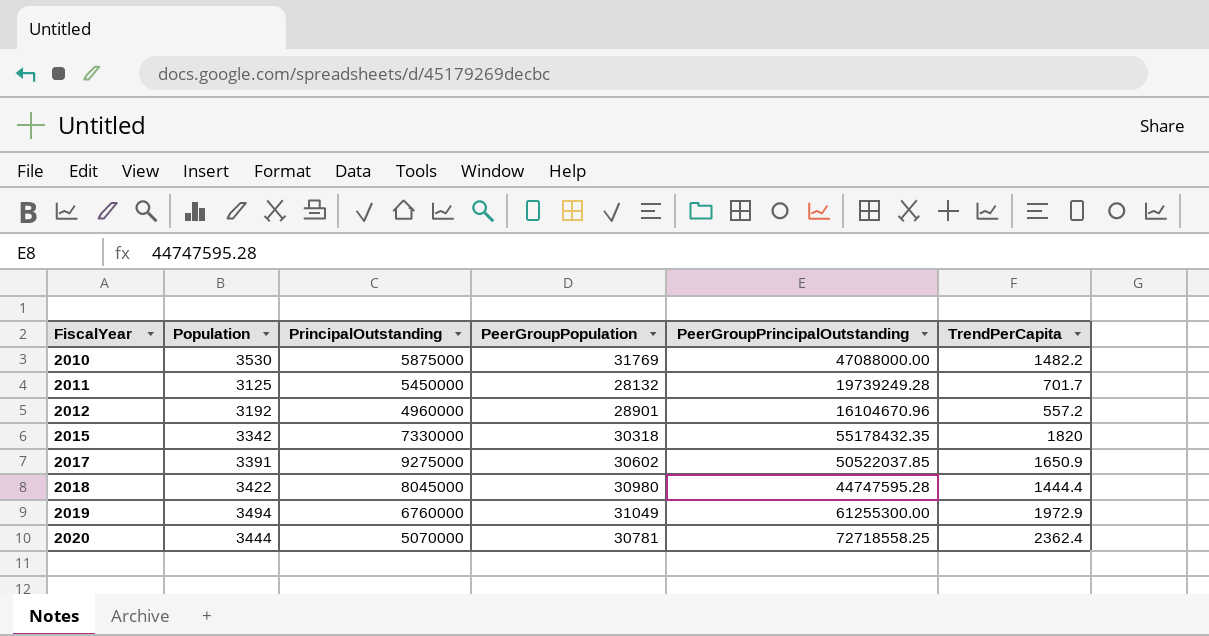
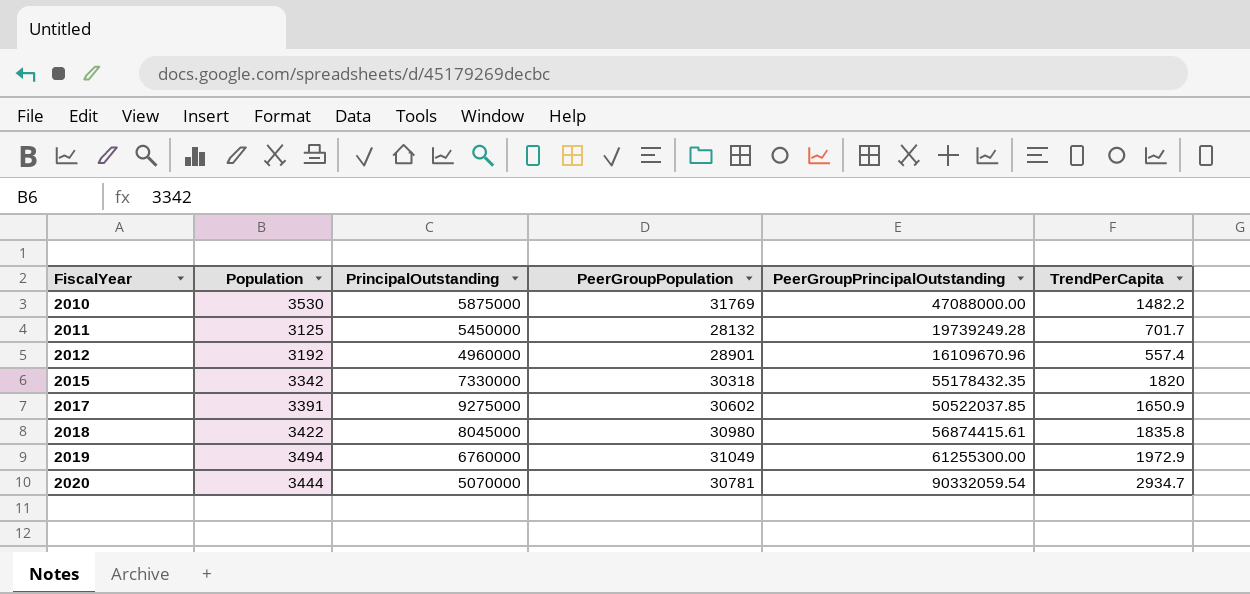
2012 | PeerGroupPrincipalOutstanding: 16104670.96 -> 16109670.96
2012 | TrendPerCapita: 557.2 -> 557.4
2018 | PeerGroupPrincipalOutstanding: 44747595.28 -> 56874415.61
2018 | TrendPerCapita: 1444.4 -> 1835.8
2020 | PeerGroupPrincipalOutstanding: 72718558.25 -> 90332059.54
2020 | TrendPerCapita: 2362.4 -> 2934.7

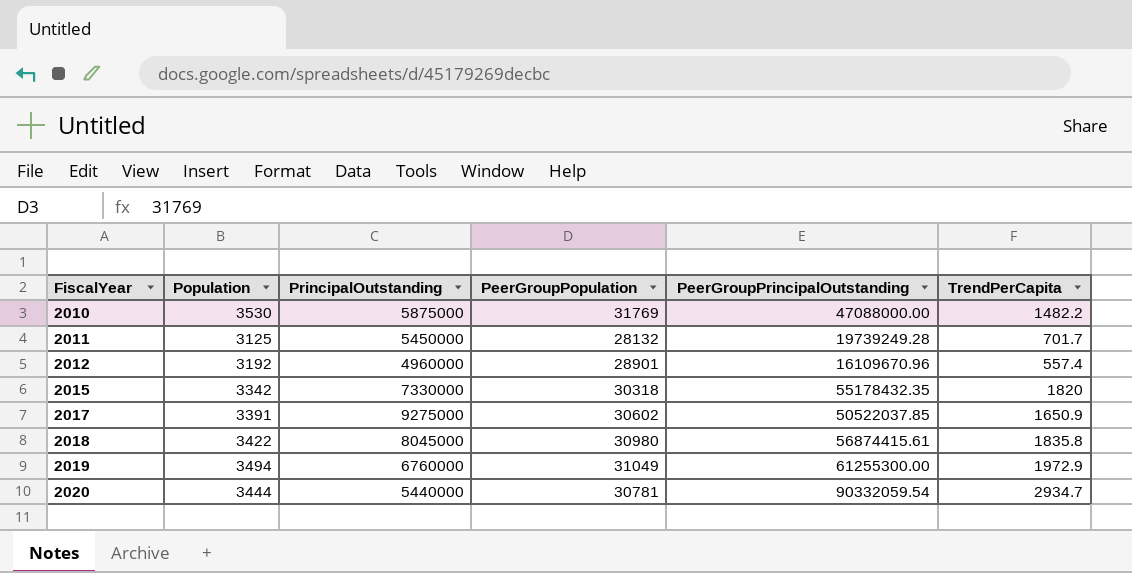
2020 | PrincipalOutstanding: 5070000 -> 5440000

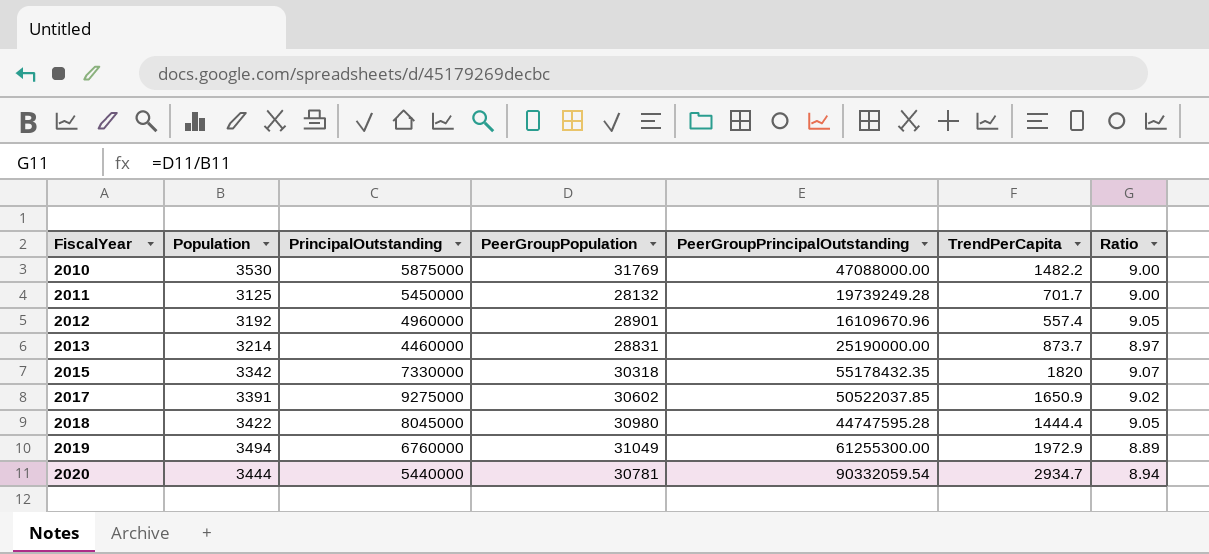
column Ratio | formula: none -> [PeerGroupPopulation] / [Population]
row 2013: none -> 3214 | 4460000 | 28831 | 25190000.00 | 873.7 | 8.97
2018 | PeerGroupPrincipalOutstanding: 56874415.61 -> 44747595.28
2018 | TrendPerCapita: 1835.8 -> 1444.4

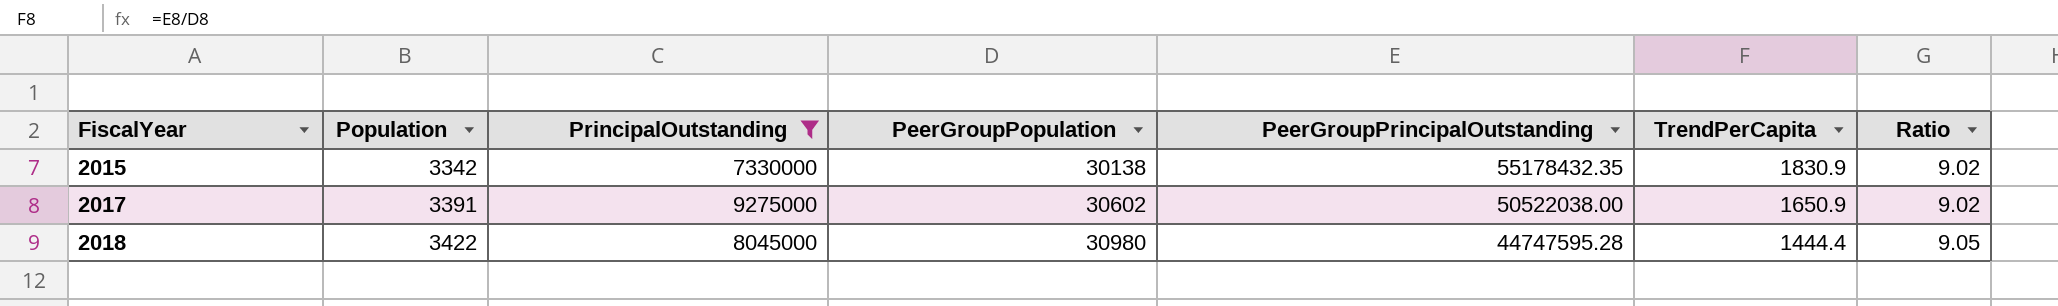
filter: none -> PrincipalOutstanding >= 7330000
2015 | PeerGroupPopulation: 30318 -> 30138
2015 | TrendPerCapita: 1820 -> 1830.9
2015 | Ratio: 9.07 -> 9.02
2017 | PeerGroupPrincipalOutstanding: 50522037.85 -> 50522038.00

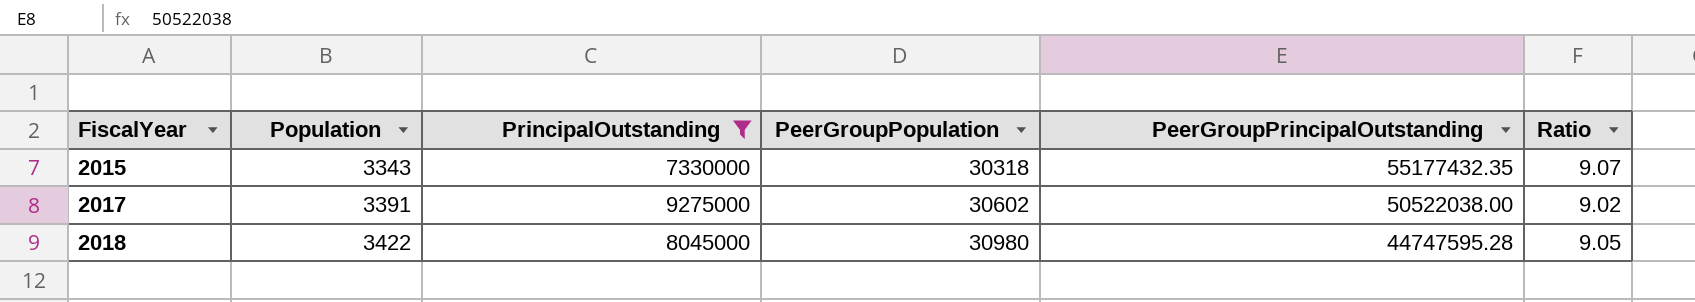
column TrendPerCapita | formula: [PeerGroupPrincipalOutstanding] / [PeerGroupPopulation] -> none
2015 | Population: 3342 -> 3343
2015 | PeerGroupPopulation: 30138 -> 30318
2015 | PeerGroupPrincipalOutstanding: 55178432.35 -> 55177432.35
2015 | Ratio: 9.02 -> 9.07

